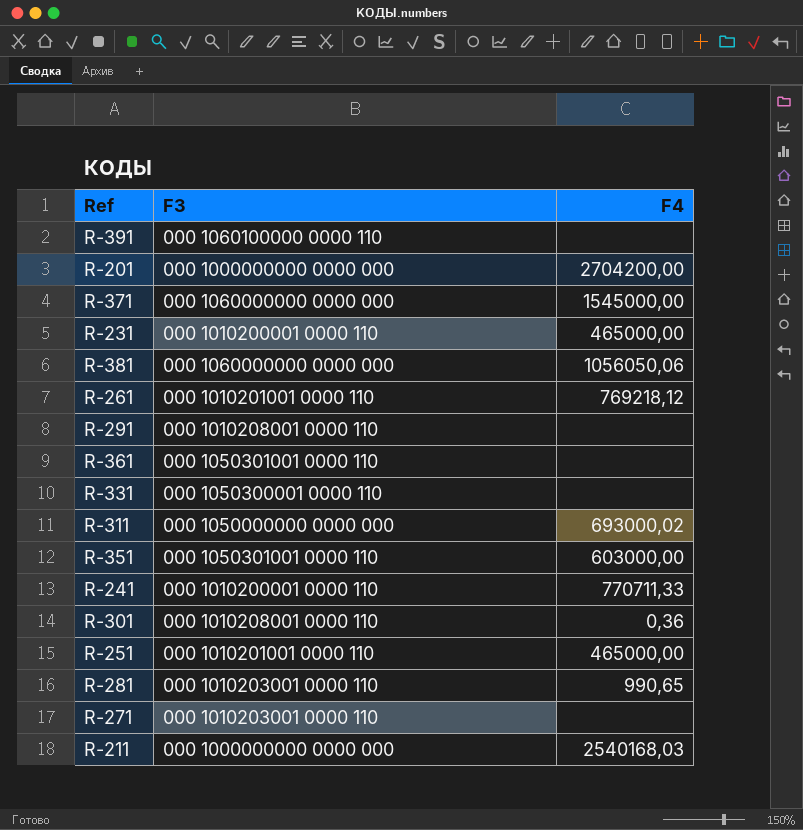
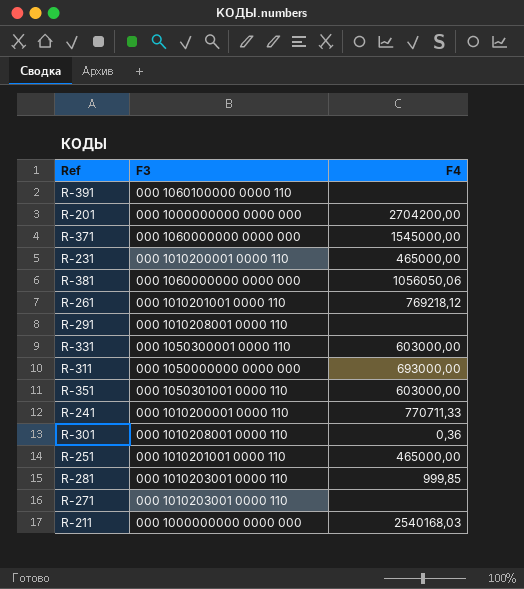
row R-361: 000 1050301001 0000 110 | none -> none
R-331 | F4: none -> 603000,00
R-311 | F4: 693000,02 -> 693000,00
R-281 | F4: 990,65 -> 999,85

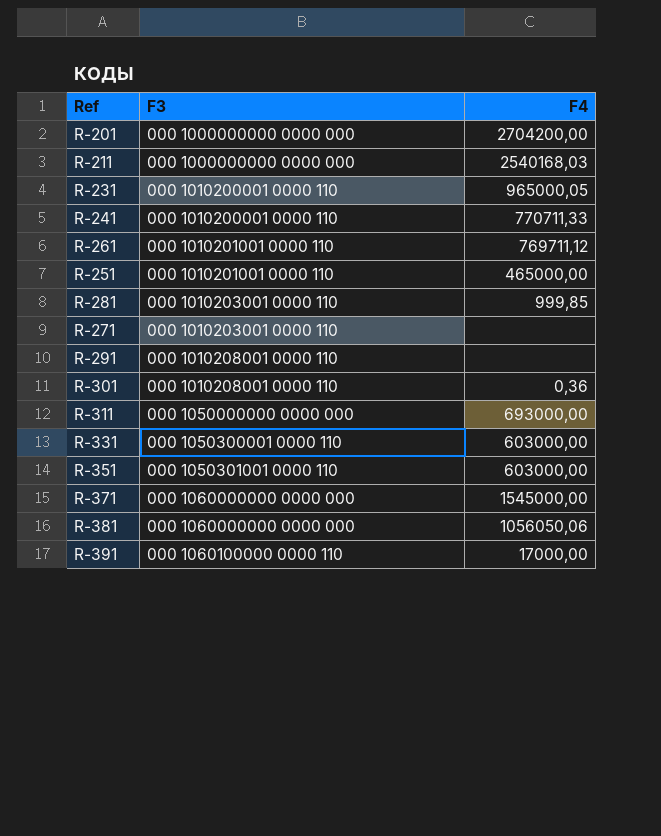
row order: none -> F3 ascending
R-231 | F4: 465000,00 -> 965000,05
R-261 | F4: 769218,12 -> 769711,12
R-391 | F4: none -> 17000,00

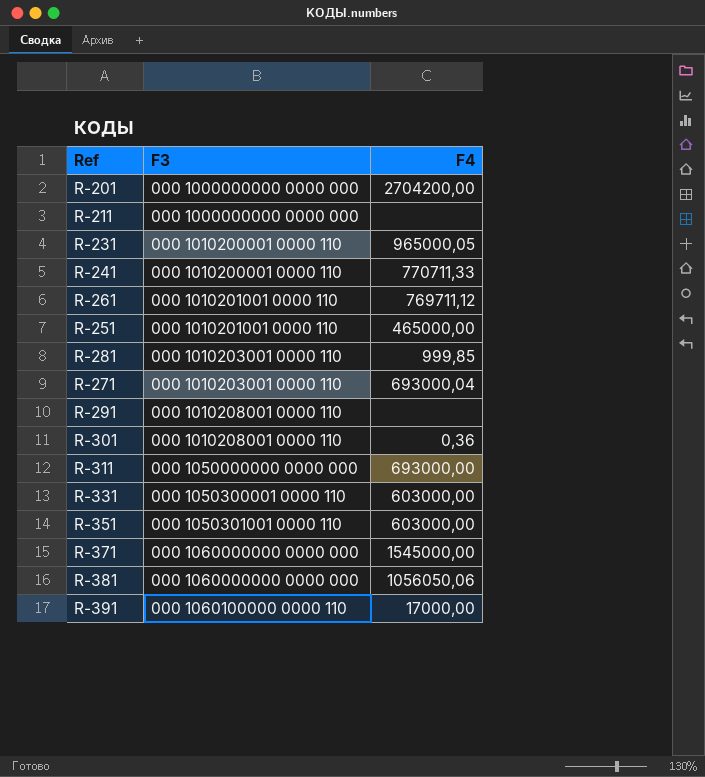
R-211 | F4: 2540168,03 -> none
R-271 | F4: none -> 693000,04

